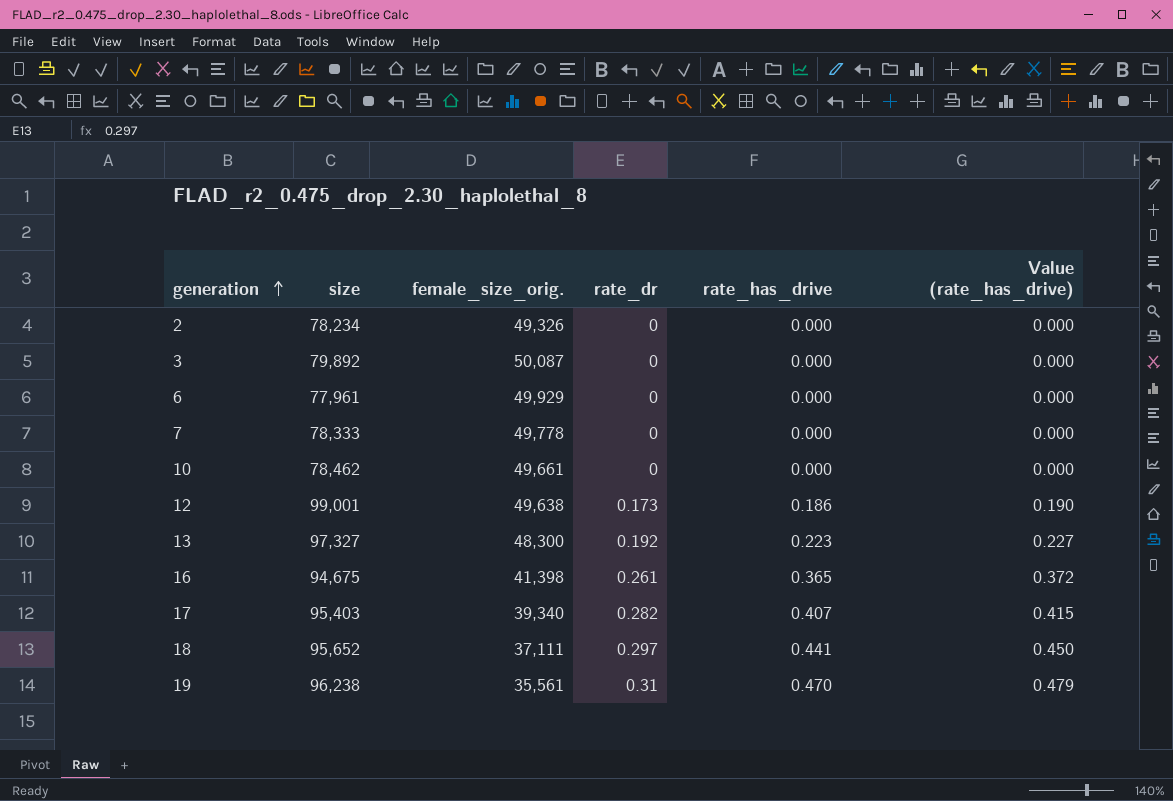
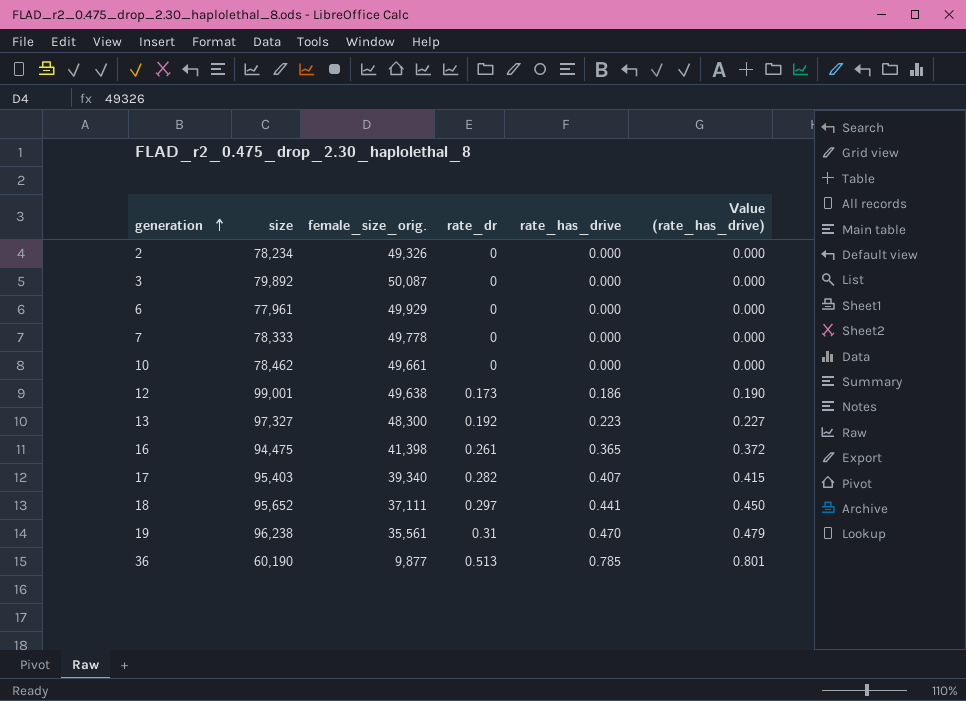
16 | size: 94,675 -> 94,475
row 36: none -> 60,190 | 9,877 | 0.513 | 0.785 | 0.801

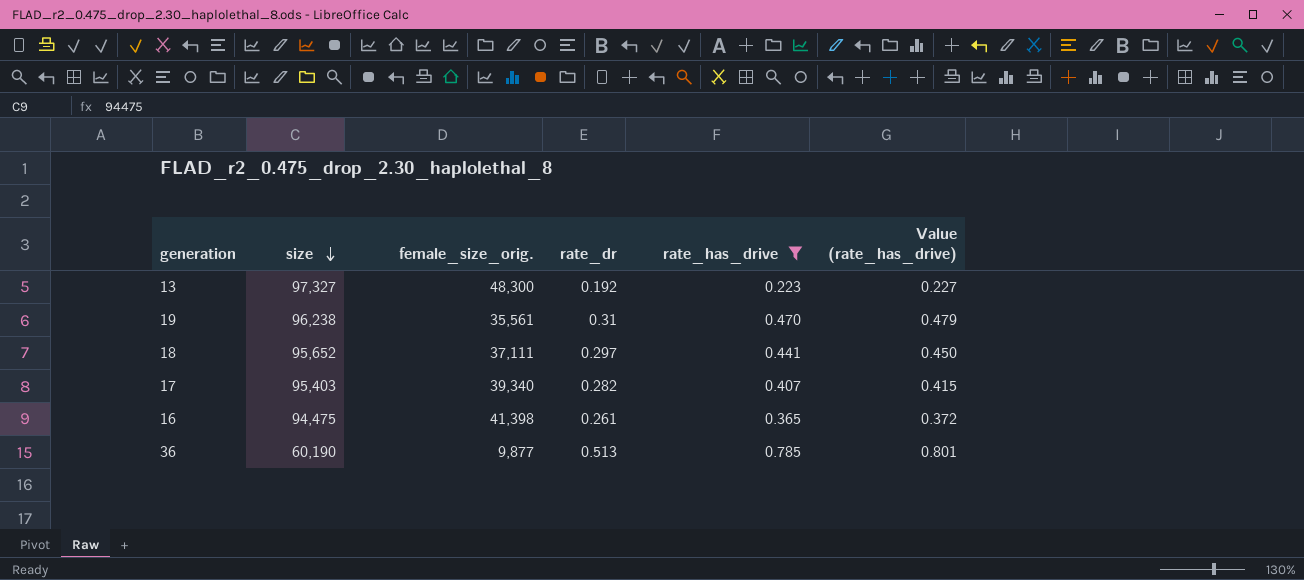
filter: none -> rate_has_drive >= 0.223
row order: generation ascending -> size descending

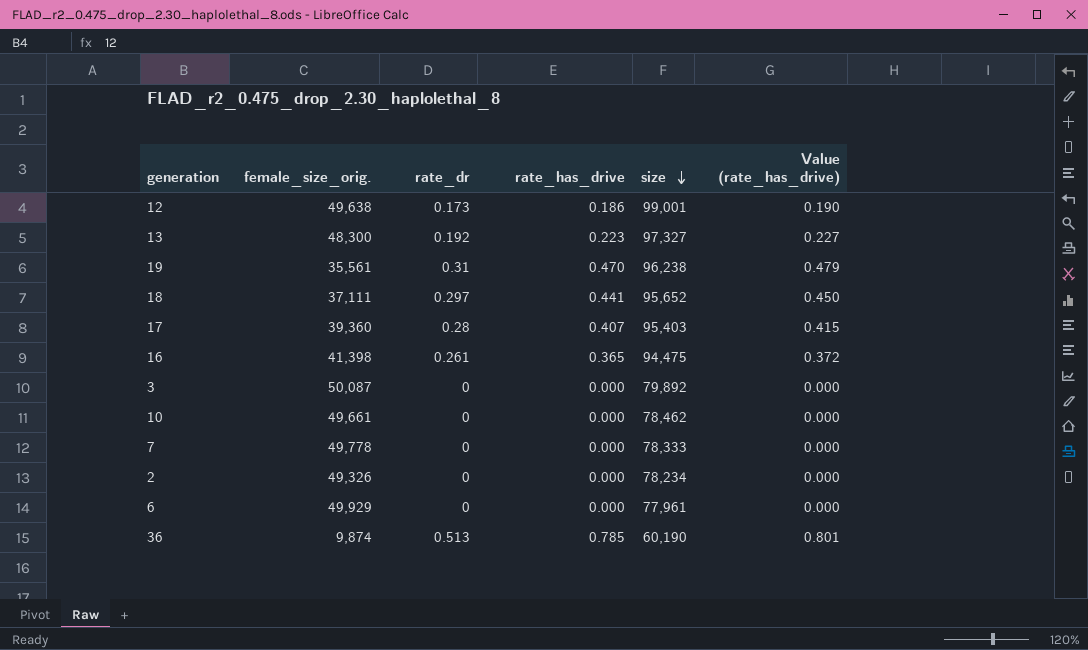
filter: rate_has_drive >= 0.223 -> none
column size | position: 2 -> 5
17 | female_size_orig.: 39,340 -> 39,360
17 | rate_dr: 0.282 -> 0.28
36 | female_size_orig.: 9,877 -> 9,874

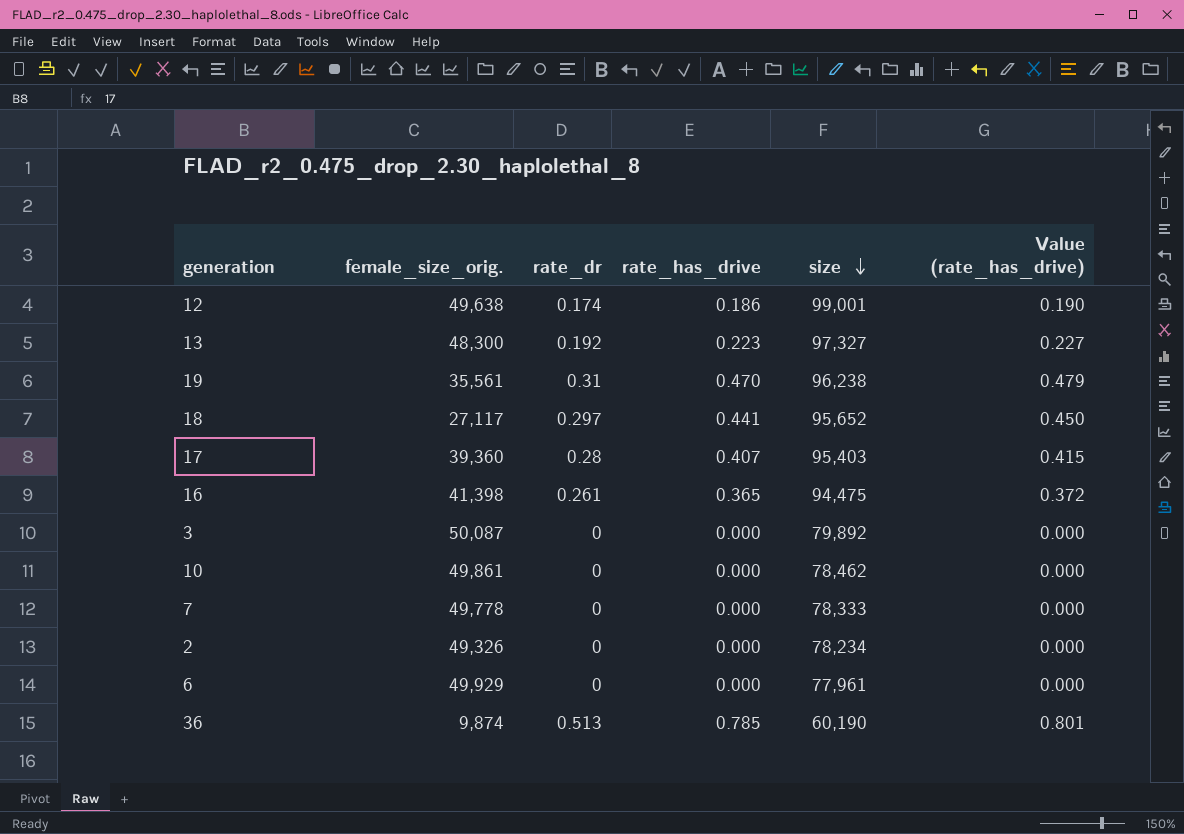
12 | rate_dr: 0.173 -> 0.174
18 | female_size_orig.: 37,111 -> 27,117
10 | female_size_orig.: 49,661 -> 49,861

